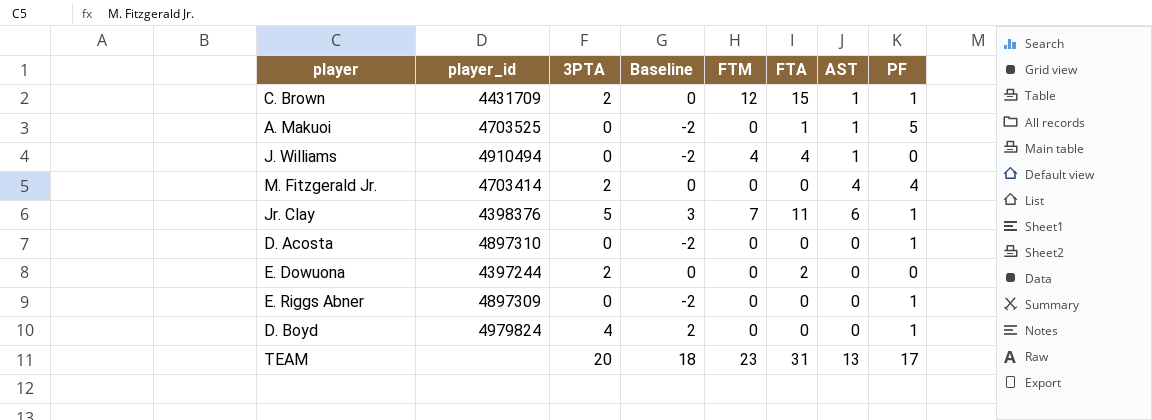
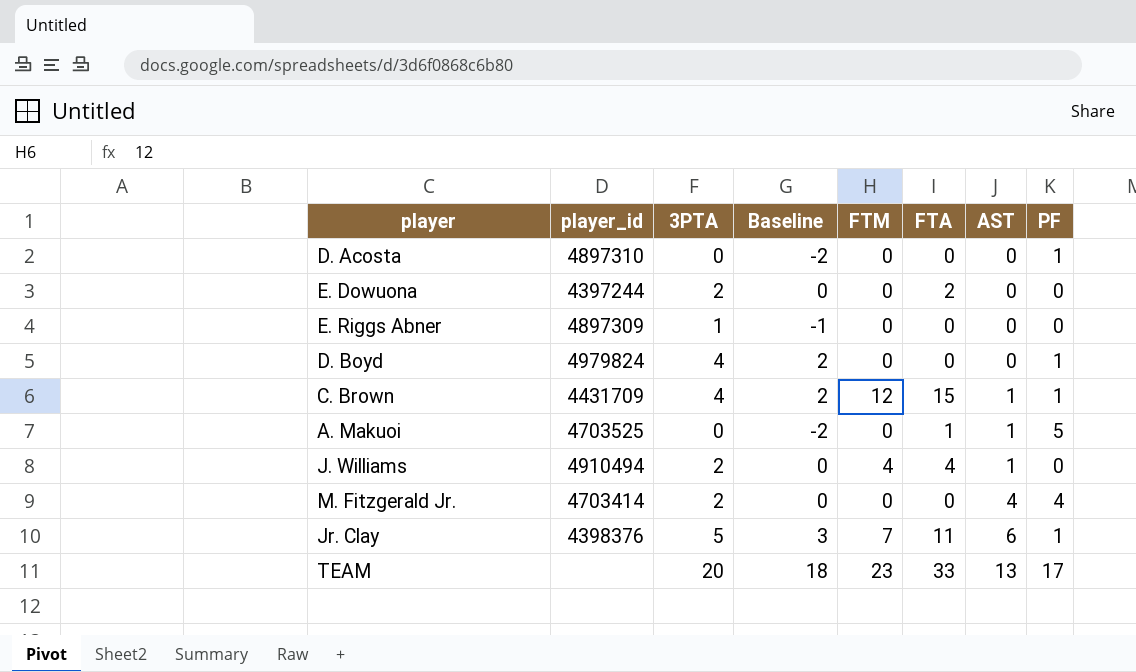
row order: none -> AST ascending
E. Riggs Abner | 3PTA: 0 -> 1
E. Riggs Abner | Baseline: -2 -> -1
E. Riggs Abner | PF: 1 -> 0
C. Brown | 3PTA: 2 -> 4
C. Brown | Baseline: 0 -> 2
J. Williams | 3PTA: 0 -> 2
J. Williams | Baseline: -2 -> 0
TEAM | FTA: 31 -> 33

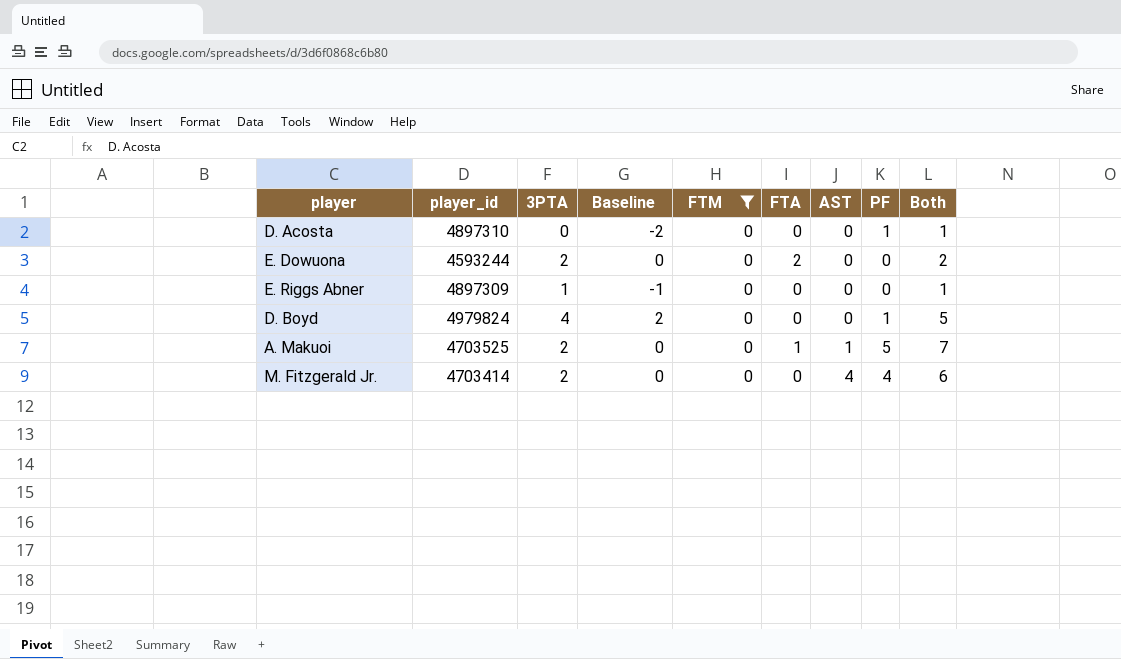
filter: none -> FTM = 0
column Both | formula: none -> [3PTA] + [PF]
E. Dowuona | player_id: 4397244 -> 4593244
A. Makuoi | 3PTA: 0 -> 2
A. Makuoi | Baseline: -2 -> 0

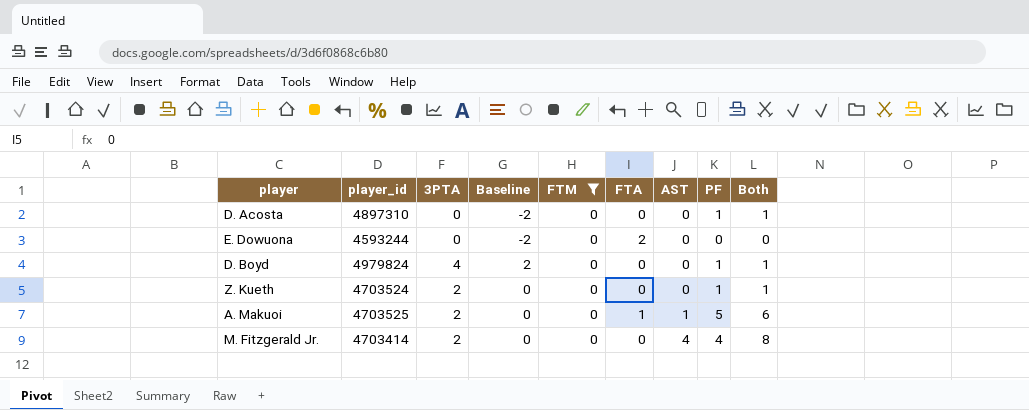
column Both | formula: [3PTA] + [PF] -> [AST] + [PF]
row E. Riggs Abner: 4897309 | 1 | -1 | 0 | 0 | 0 | 0 | 1 -> none
E. Dowuona | 3PTA: 2 -> 0
E. Dowuona | Baseline: 0 -> -2
row Z. Kueth: none -> 4703524 | 2 | 0 | 0 | 0 | 0 | 1 | 1

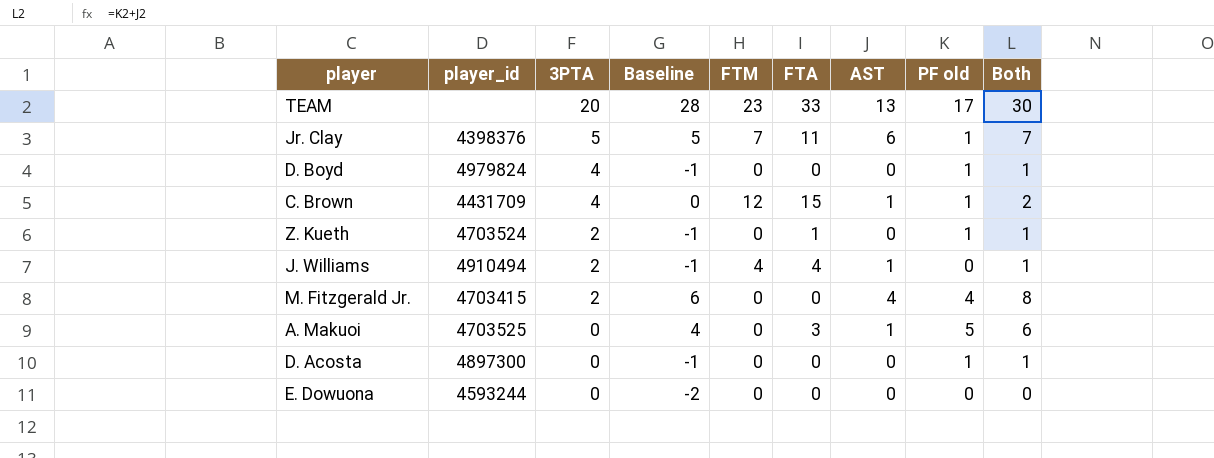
filter: FTM = 0 -> none
row order: AST ascending -> 3PTA descending
column Baseline | formula: [3PTA] - 2 -> [Both] - 2
column name: PF -> PF old
Z. Kueth | FTA: 0 -> 1
M. Fitzgerald Jr. | player_id: 4703414 -> 4703415
A. Makuoi | 3PTA: 2 -> 0
A. Makuoi | FTA: 1 -> 3
D. Acosta | player_id: 4897310 -> 4897300
E. Dowuona | FTA: 2 -> 0

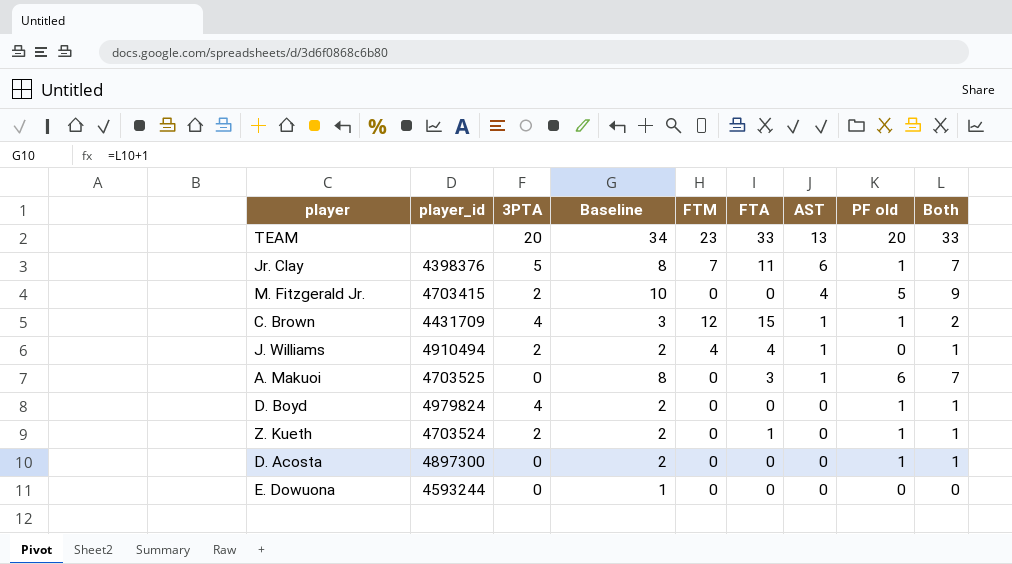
row order: 3PTA descending -> AST descending
column Baseline | formula: [Both] - 2 -> [Both] + 1
TEAM | PF old: 17 -> 20
TEAM | Both: 30 -> 33
M. Fitzgerald Jr. | PF old: 4 -> 5
M. Fitzgerald Jr. | Both: 8 -> 9
A. Makuoi | PF old: 5 -> 6
A. Makuoi | Both: 6 -> 7

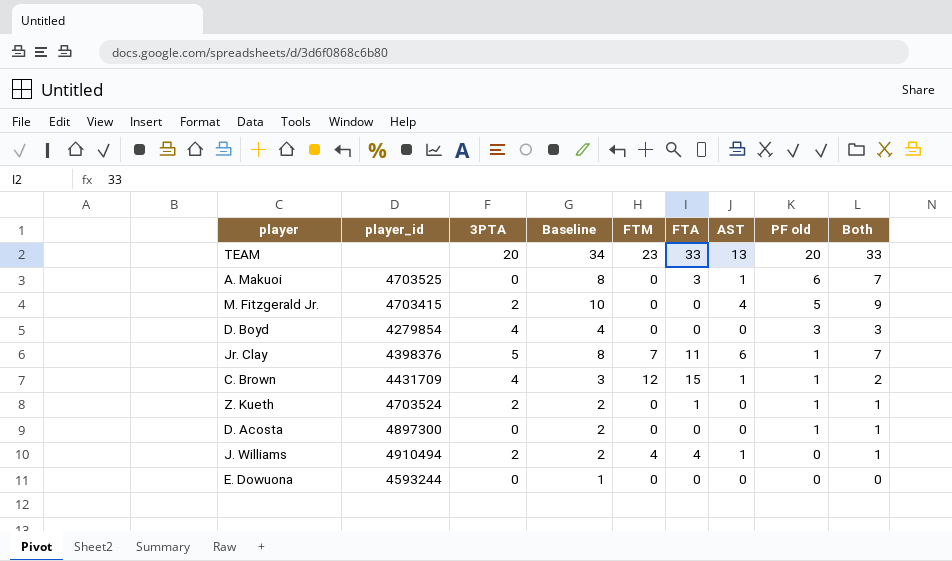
row order: AST descending -> PF old descending
D. Boyd | player_id: 4979824 -> 4279854
D. Boyd | Baseline: 2 -> 4
D. Boyd | PF old: 1 -> 3
D. Boyd | Both: 1 -> 3

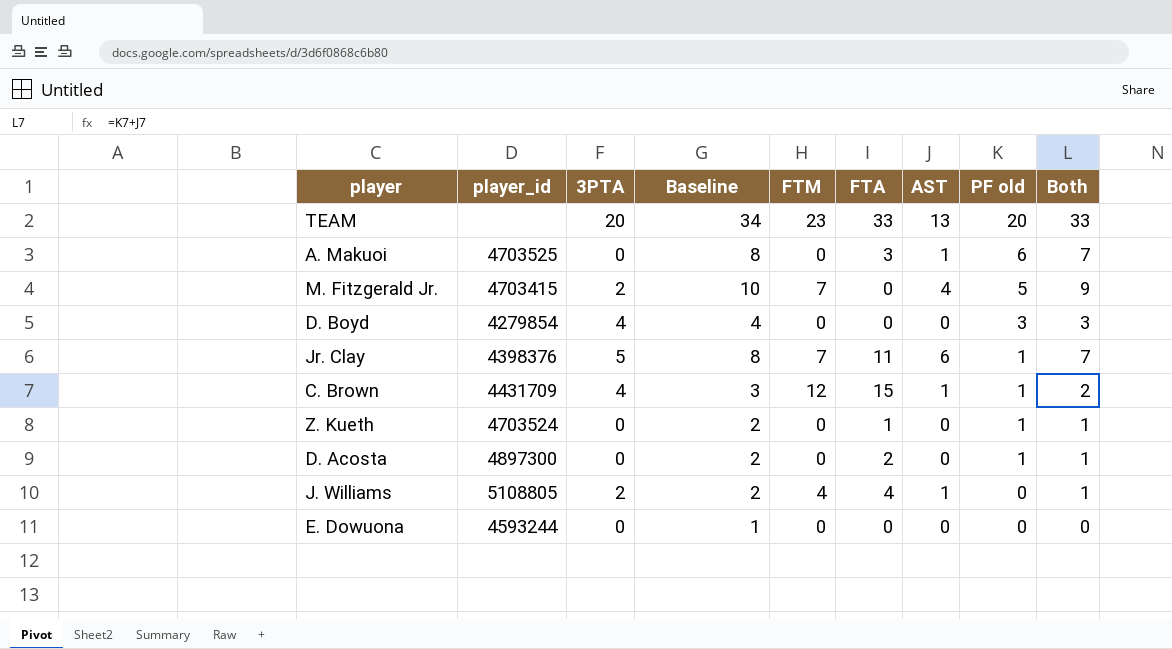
M. Fitzgerald Jr. | FTM: 0 -> 7
Z. Kueth | 3PTA: 2 -> 0
D. Acosta | FTA: 0 -> 2
J. Williams | player_id: 4910494 -> 5108805

